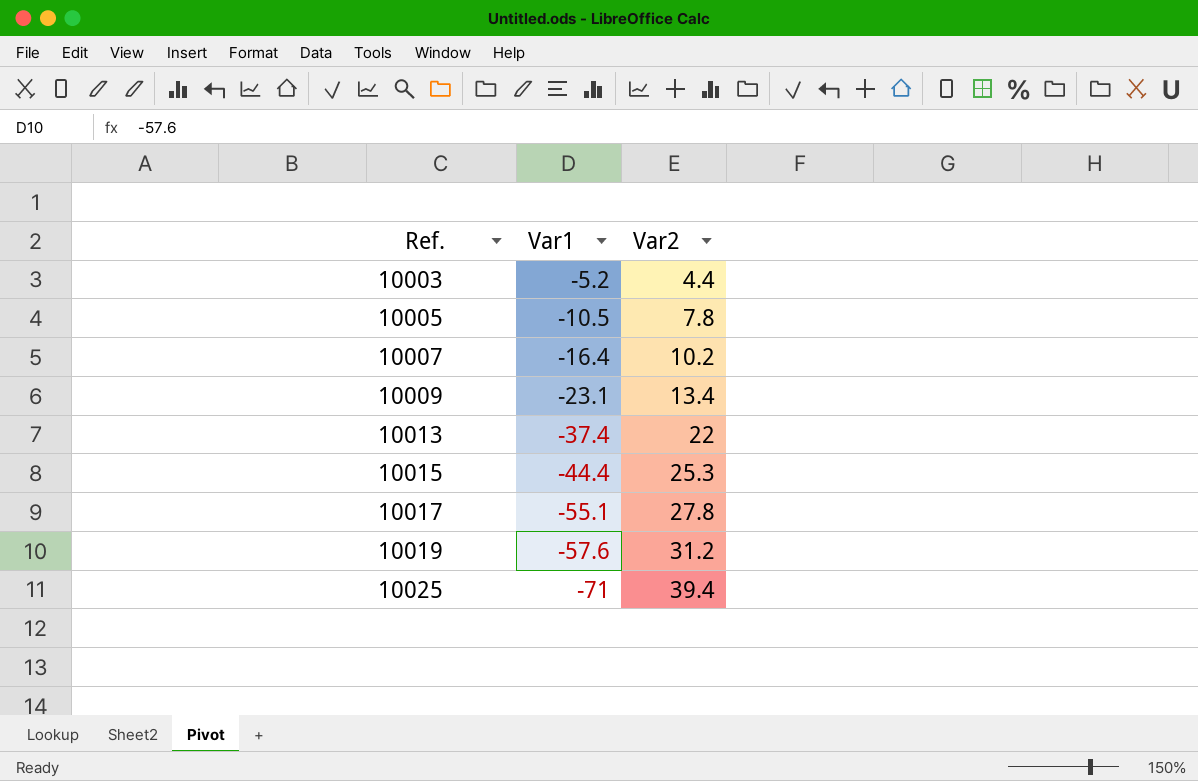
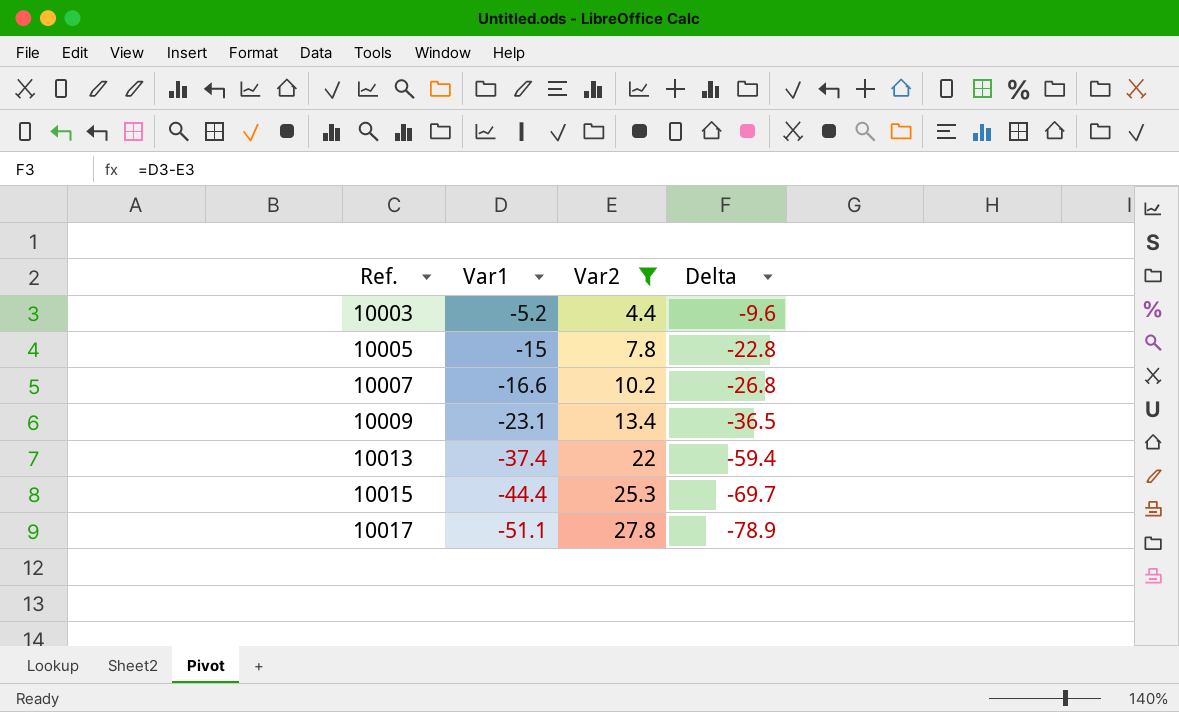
filter: none -> Var2 <= 27.8
column Delta | formula: none -> [Var1] - [Var2]
10005 | Var1: -10.5 -> -15
10007 | Var1: -16.4 -> -16.6
10017 | Var1: -55.1 -> -51.1

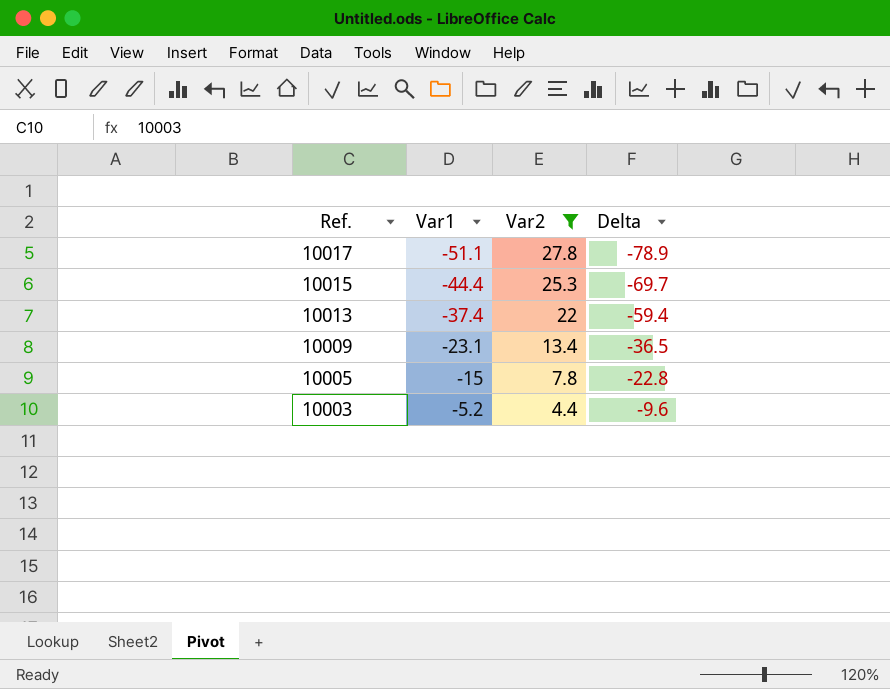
row order: Ref. ascending -> Ref. descending
row 10007: -16.6 | 10.2 | -26.8 -> none

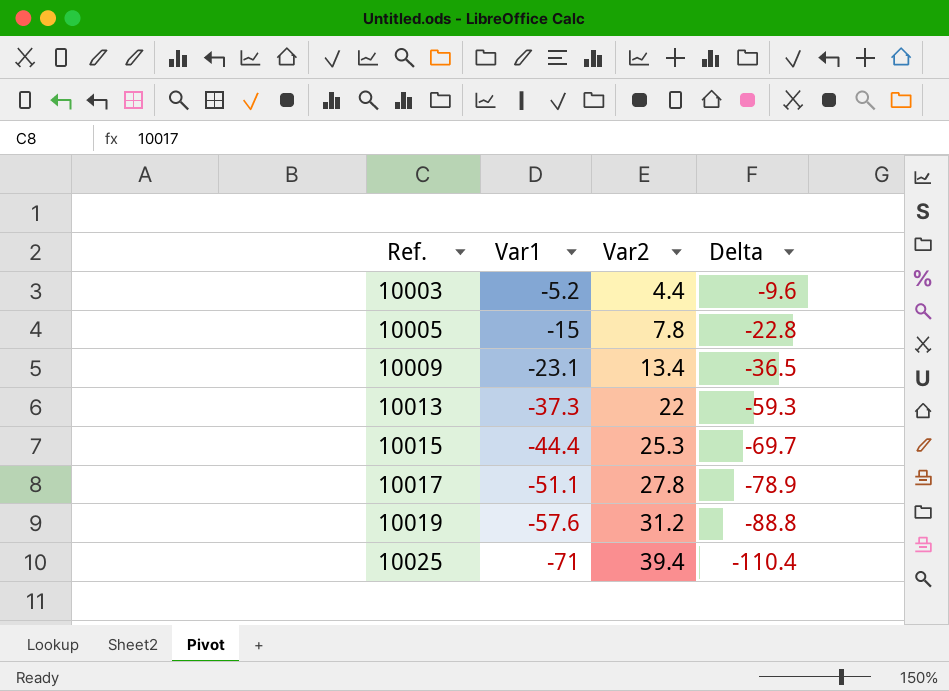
filter: Var2 <= 27.8 -> none
row order: Ref. descending -> Ref. ascending
10013 | Var1: -37.4 -> -37.3
10013 | Delta: -59.4 -> -59.3

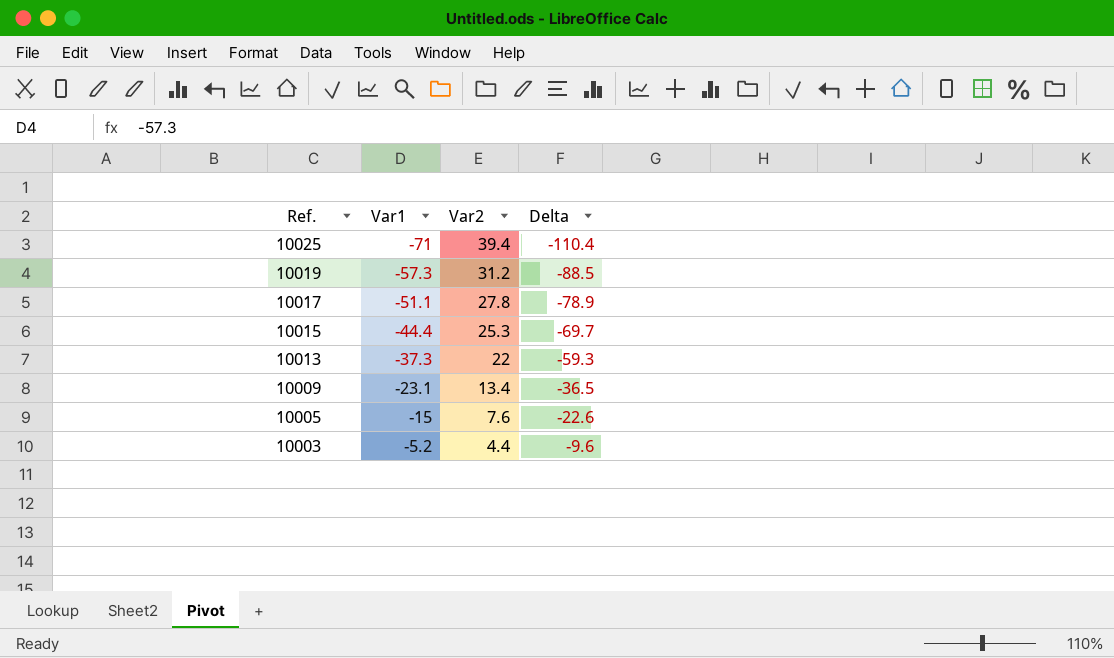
row order: Ref. ascending -> Ref. descending
10019 | Var1: -57.6 -> -57.3
10019 | Delta: -88.8 -> -88.5
10005 | Var2: 7.8 -> 7.6
10005 | Delta: -22.8 -> -22.6

